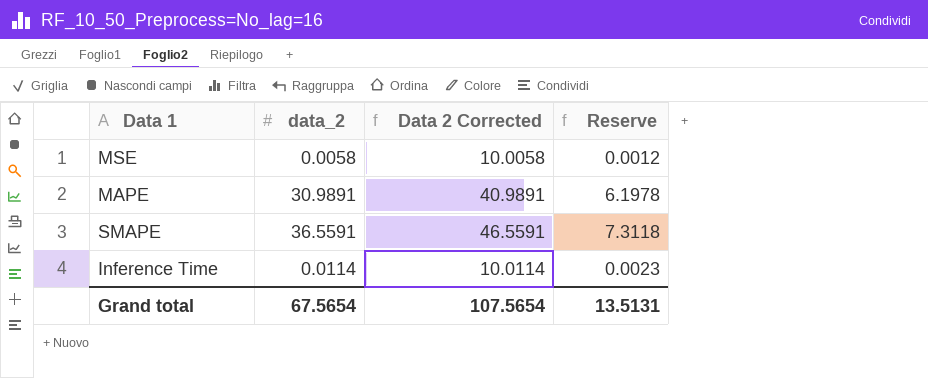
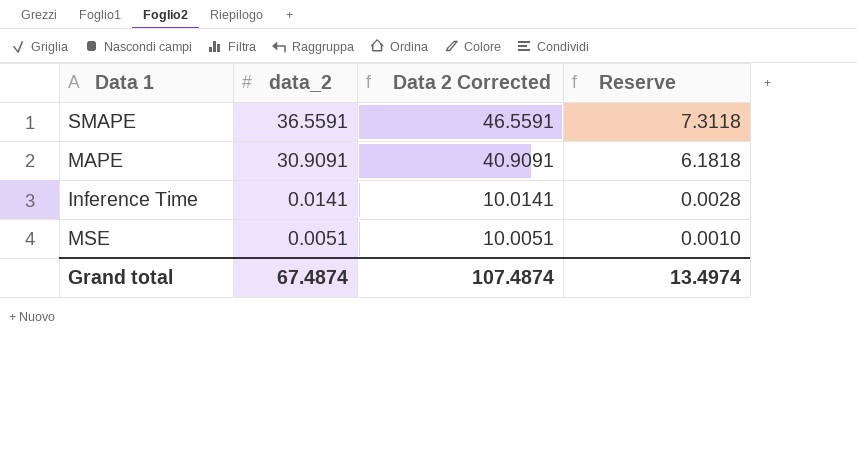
row order: none -> data_2 descending
MAPE | data_2: 30.9891 -> 30.9091
MAPE | Data 2 Corrected: 40.9891 -> 40.9091
MAPE | Reserve: 6.1978 -> 6.1818
Inference Time | data_2: 0.0114 -> 0.0141
Inference Time | Data 2 Corrected: 10.0114 -> 10.0141
Inference Time | Reserve: 0.0023 -> 0.0028
MSE | data_2: 0.0058 -> 0.0051
MSE | Data 2 Corrected: 10.0058 -> 10.0051
MSE | Reserve: 0.0012 -> 0.0010
Grand total | data_2: 67.5654 -> 67.4874
Grand total | Data 2 Corrected: 107.5654 -> 107.4874
Grand total | Reserve: 13.5131 -> 13.4974

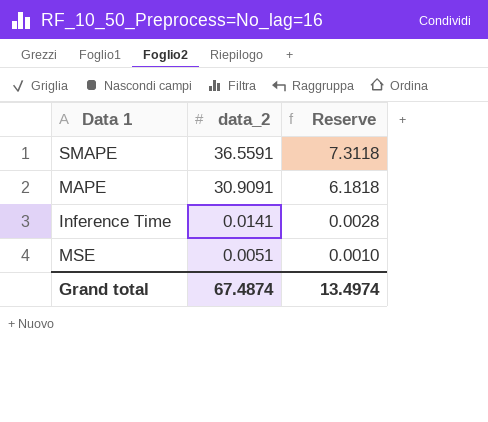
column Data 2 Corrected | formula: [data_2] + 10 -> none

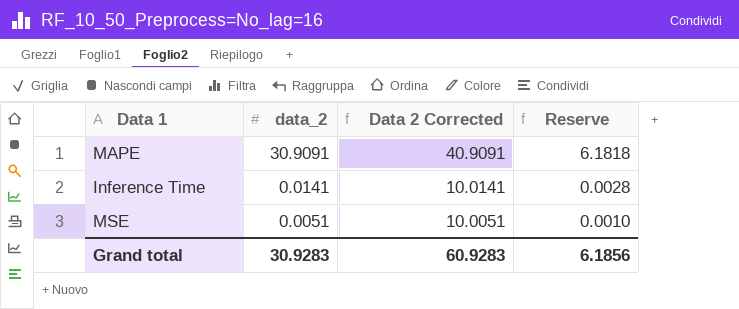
column Data 2 Corrected | formula: none -> [data_2] + 10
row SMAPE: 36.5591 | 7.3118 -> none
Grand total | data_2: 67.4874 -> 30.9283
Grand total | Reserve: 13.4974 -> 6.1856

